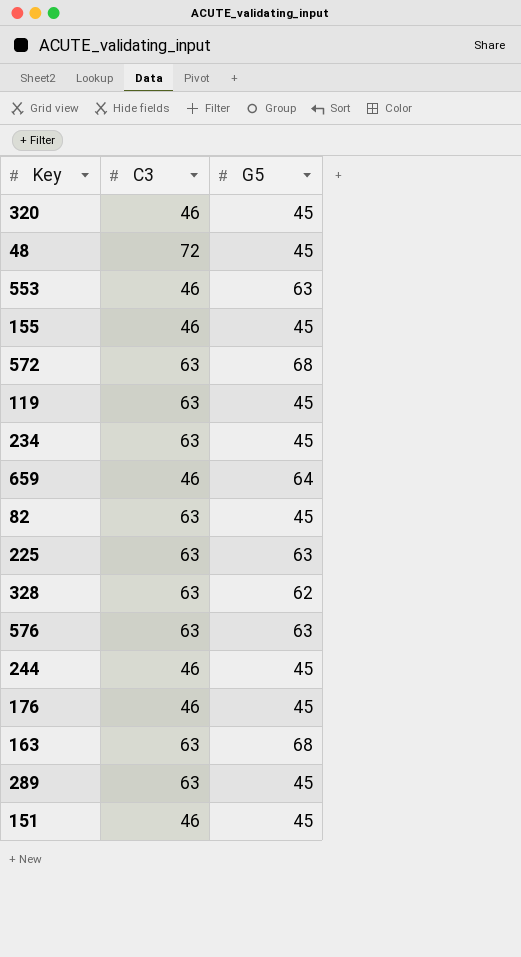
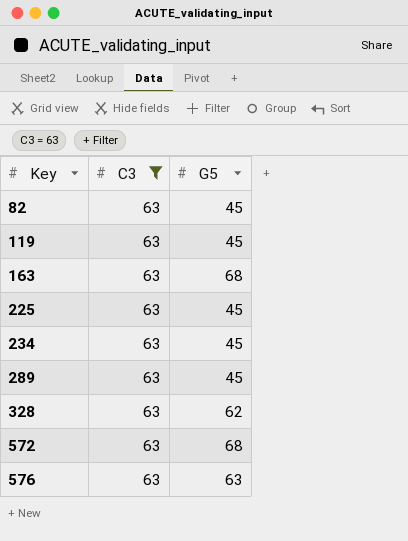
filter: none -> C3 = 63
row order: none -> Key ascending
225 | G5: 63 -> 45

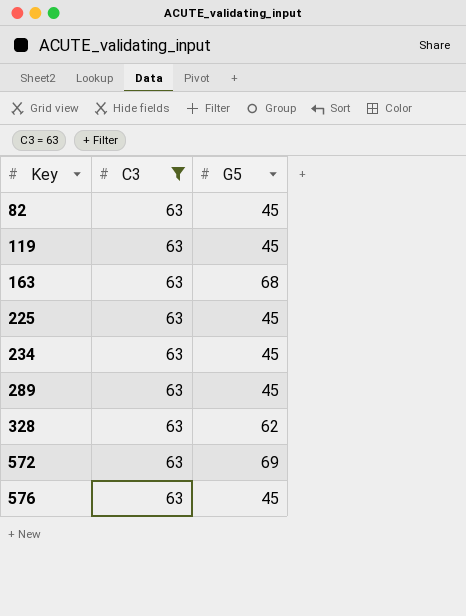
572 | G5: 68 -> 69
576 | G5: 63 -> 45

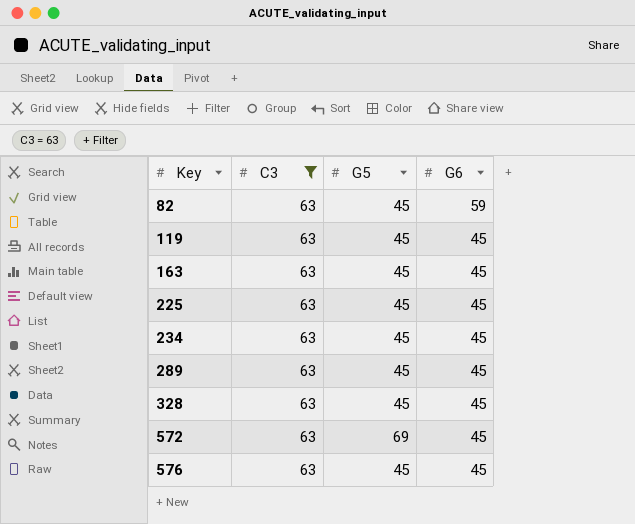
column G6 | position: none -> 4
163 | G5: 68 -> 45
328 | G5: 62 -> 45

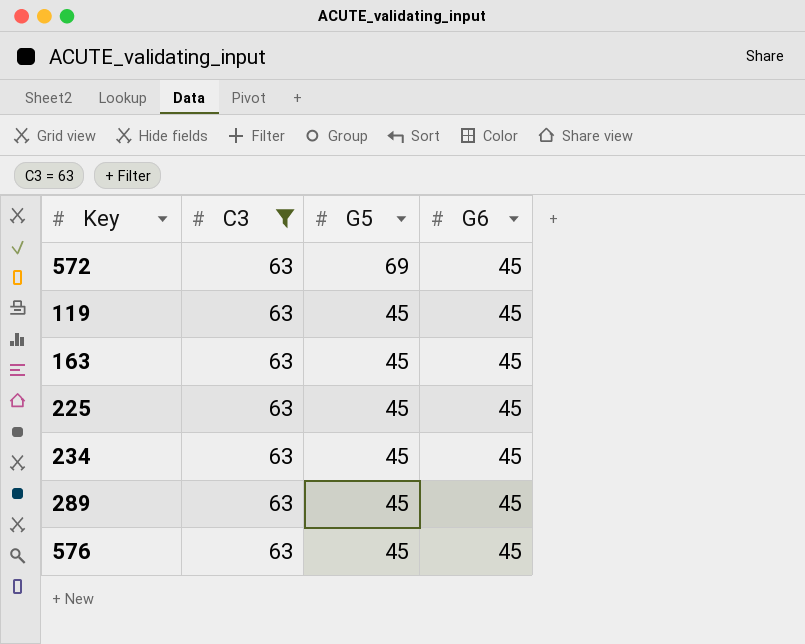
row order: Key ascending -> G5 descending
row 82: 63 | 45 | 59 -> none
row 328: 63 | 45 | 45 -> none

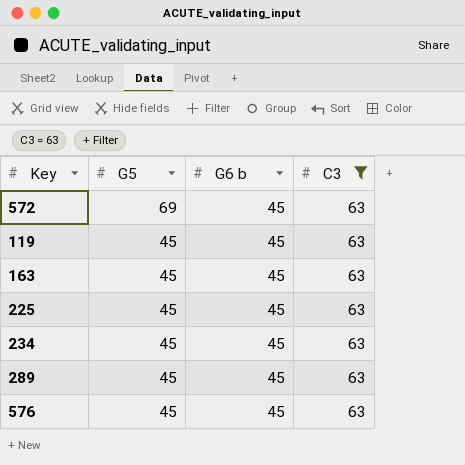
column name: G6 -> G6 b
column C3 | position: 2 -> 4

